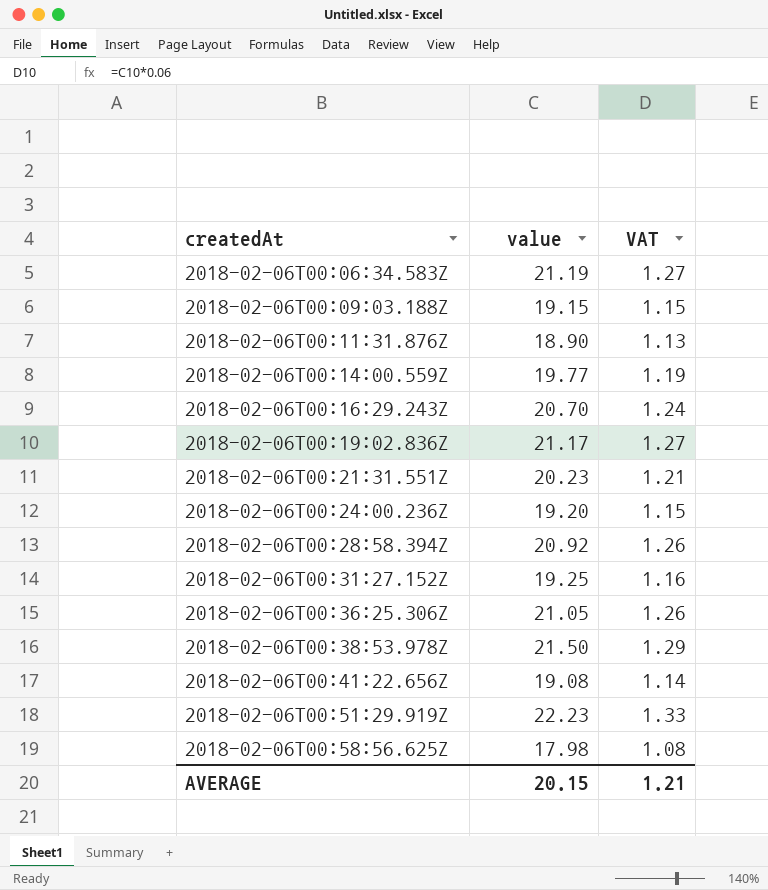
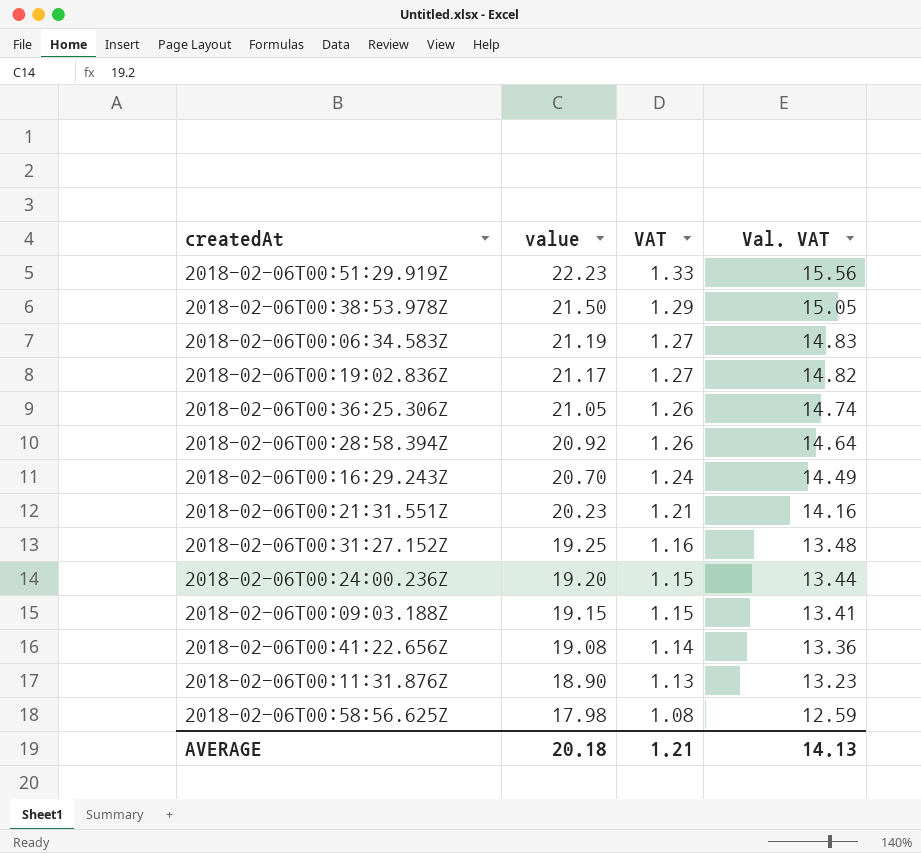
row order: createdAt ascending -> value descending
column Val. VAT | formula: none -> [value] * 0.7
row 2018-02-06T00:14:00.559Z: 19.77 | 1.19 -> none
AVERAGE | value: 20.15 -> 20.18

